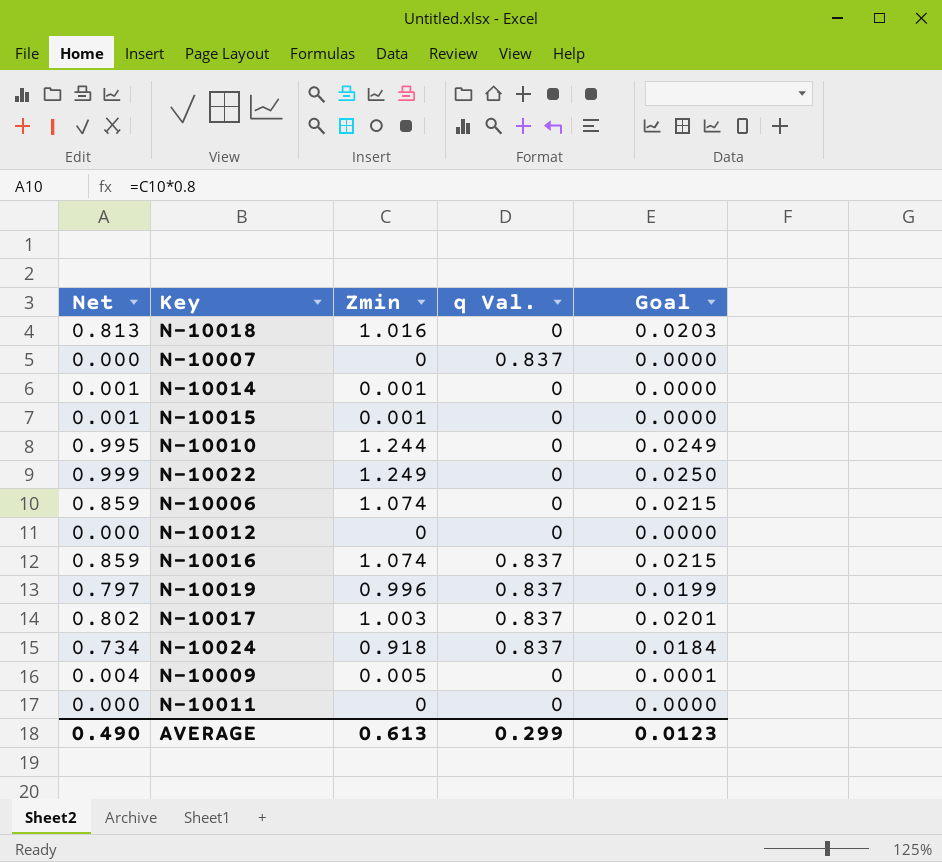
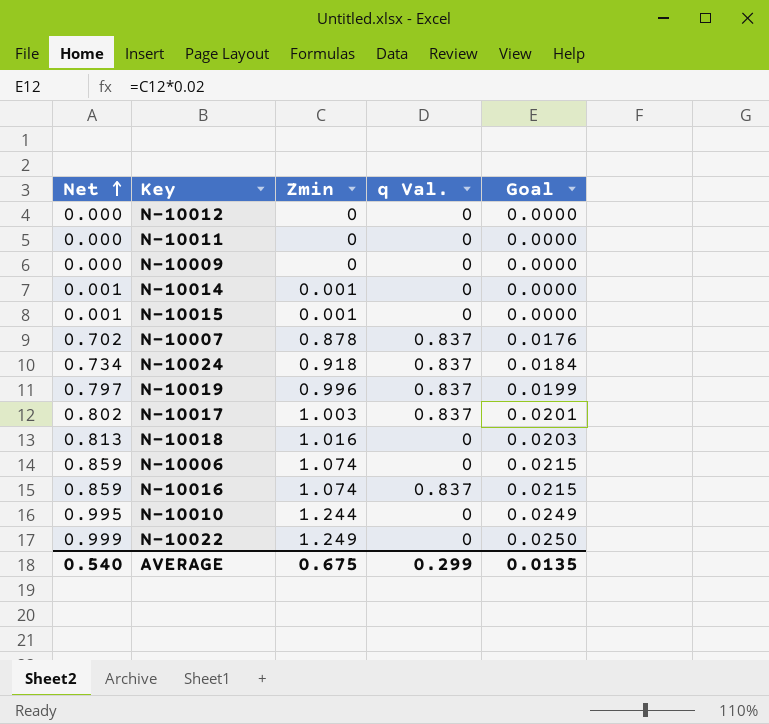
row order: none -> Net ascending
N-10009 | Net: 0.004 -> 0.000
N-10009 | Zmin: 0.005 -> 0
N-10009 | Goal: 0.0001 -> 0.0000
N-10007 | Net: 0.000 -> 0.702
N-10007 | Zmin: 0 -> 0.878
N-10007 | Goal: 0.0000 -> 0.0176
AVERAGE | Net: 0.490 -> 0.540
AVERAGE | Zmin: 0.613 -> 0.675
AVERAGE | Goal: 0.0123 -> 0.0135

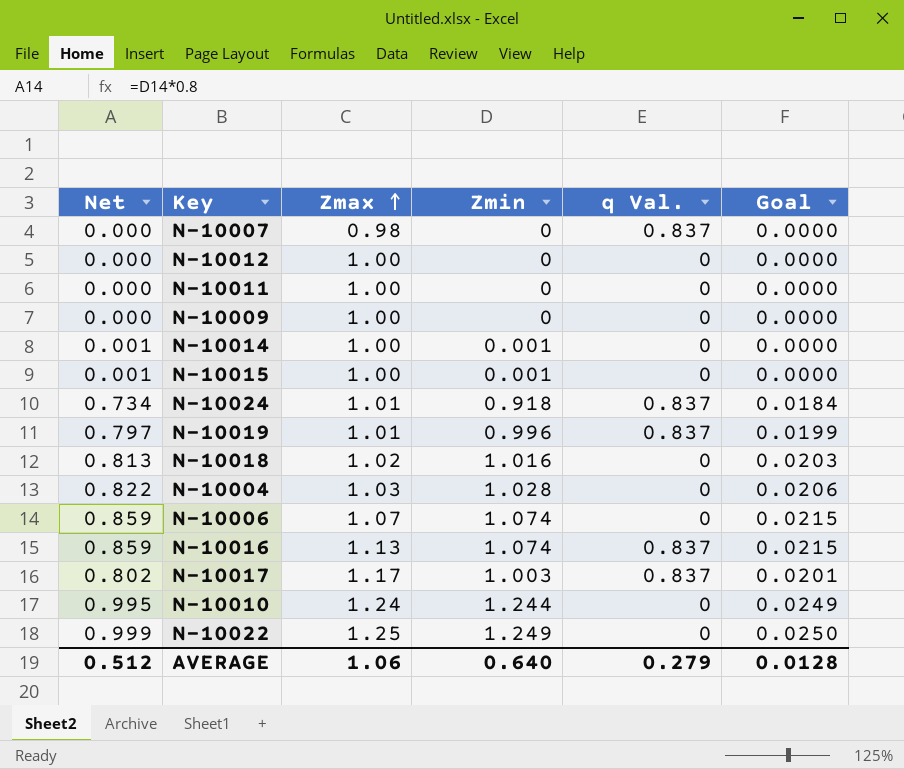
row order: Net ascending -> Zmax ascending
column Zmax | position: none -> 3
N-10007 | Net: 0.702 -> 0.000
N-10007 | Zmin: 0.878 -> 0
N-10007 | Goal: 0.0176 -> 0.0000
row N-10004: none -> 0.822 | 1.03 | 1.028 | 0 | 0.0206
AVERAGE | Net: 0.540 -> 0.512
AVERAGE | Zmin: 0.675 -> 0.640
AVERAGE | q Val.: 0.299 -> 0.279
AVERAGE | Goal: 0.0135 -> 0.0128

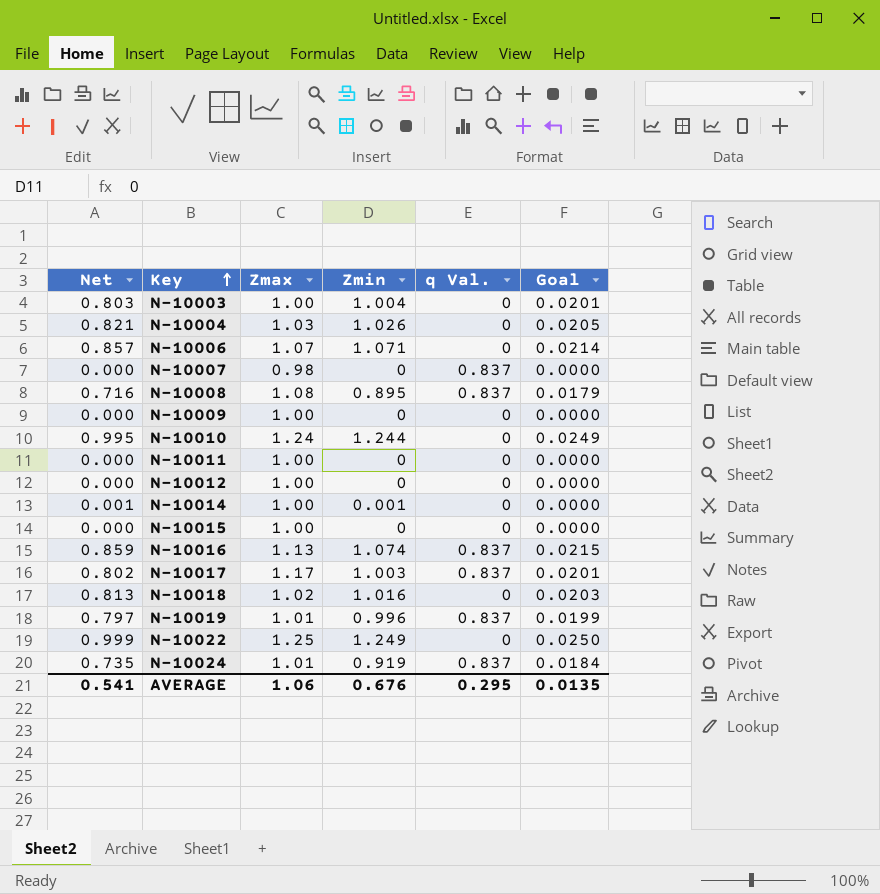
row order: Zmax ascending -> Key ascending
row N-10003: none -> 0.803 | 1.00 | 1.004 | 0 | 0.0201
N-10004 | Net: 0.822 -> 0.821
N-10004 | Zmin: 1.028 -> 1.026
N-10004 | Goal: 0.0206 -> 0.0205
N-10006 | Net: 0.859 -> 0.857
N-10006 | Zmin: 1.074 -> 1.071
N-10006 | Goal: 0.0215 -> 0.0214
row N-10008: none -> 0.716 | 1.08 | 0.895 | 0.837 | 0.0179
N-10015 | Net: 0.001 -> 0.000
N-10015 | Zmin: 0.001 -> 0
N-10024 | Net: 0.734 -> 0.735
N-10024 | Zmin: 0.918 -> 0.919
AVERAGE | Net: 0.512 -> 0.541
AVERAGE | Zmin: 0.640 -> 0.676
AVERAGE | q Val.: 0.279 -> 0.295
AVERAGE | Goal: 0.0128 -> 0.0135

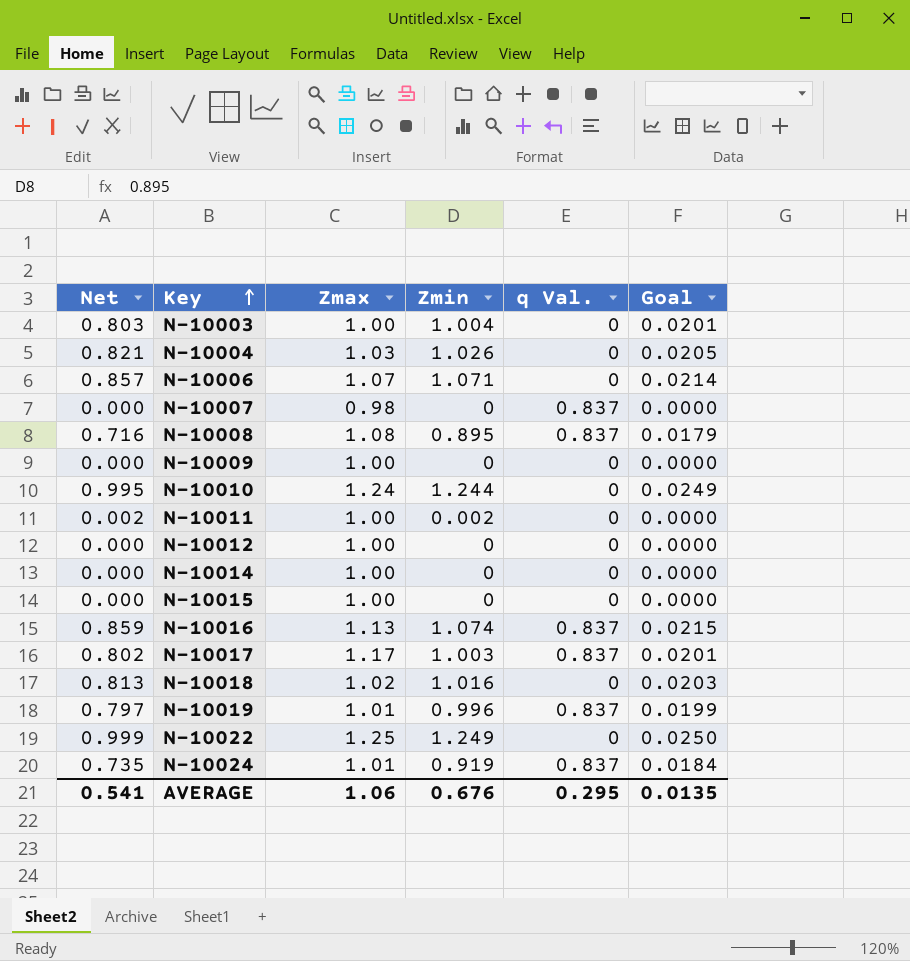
N-10011 | Net: 0.000 -> 0.002
N-10011 | Zmin: 0 -> 0.002
N-10014 | Net: 0.001 -> 0.000
N-10014 | Zmin: 0.001 -> 0

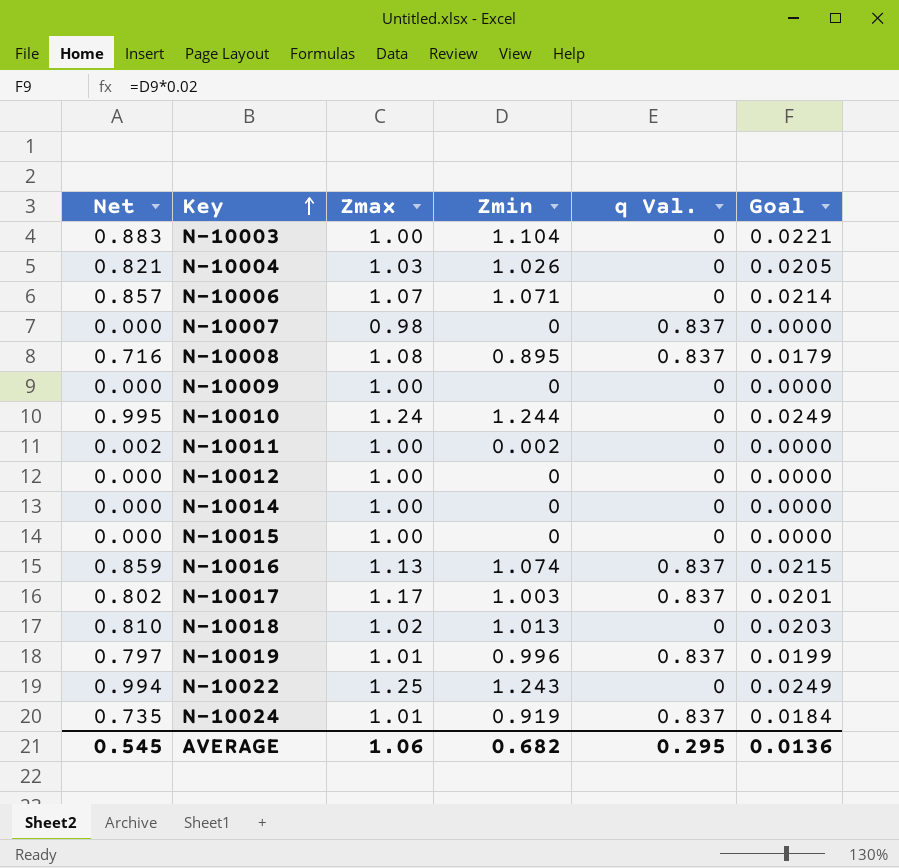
N-10003 | Net: 0.803 -> 0.883
N-10003 | Zmin: 1.004 -> 1.104
N-10003 | Goal: 0.0201 -> 0.0221
N-10018 | Net: 0.813 -> 0.810
N-10018 | Zmin: 1.016 -> 1.013
N-10022 | Net: 0.999 -> 0.994
N-10022 | Zmin: 1.249 -> 1.243
N-10022 | Goal: 0.0250 -> 0.0249
AVERAGE | Net: 0.541 -> 0.545
AVERAGE | Zmin: 0.676 -> 0.682
AVERAGE | Goal: 0.0135 -> 0.0136

